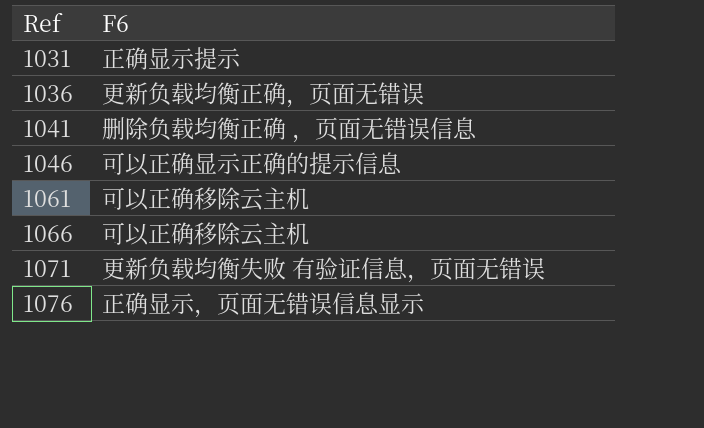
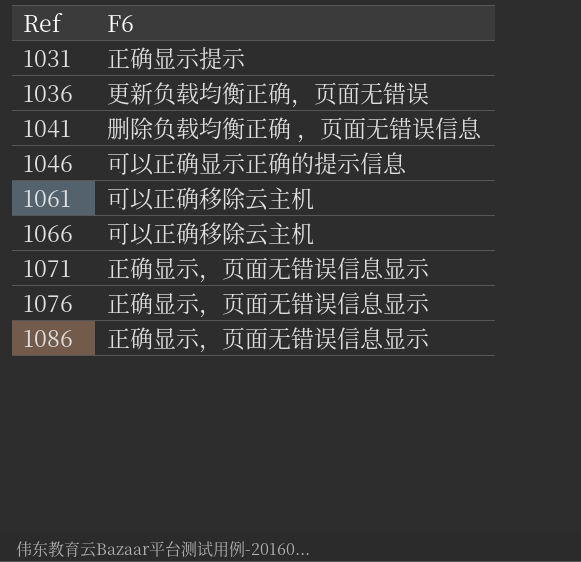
1071 | F6: 更新负载均衡失败 有验证信息，页面无错误 -> 正确显示，页面无错误信息显示
row 1086: none -> 正确显示，页面无错误信息显示

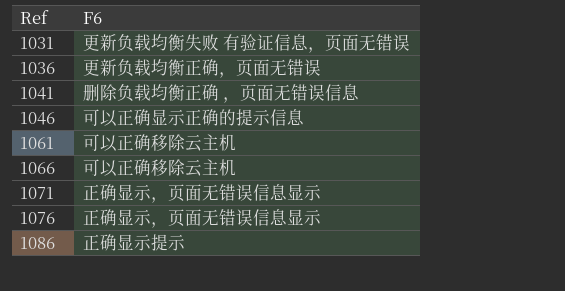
1031 | F6: 正确显示提示 -> 更新负载均衡失败 有验证信息，页面无错误
1086 | F6: 正确显示，页面无错误信息显示 -> 正确显示提示

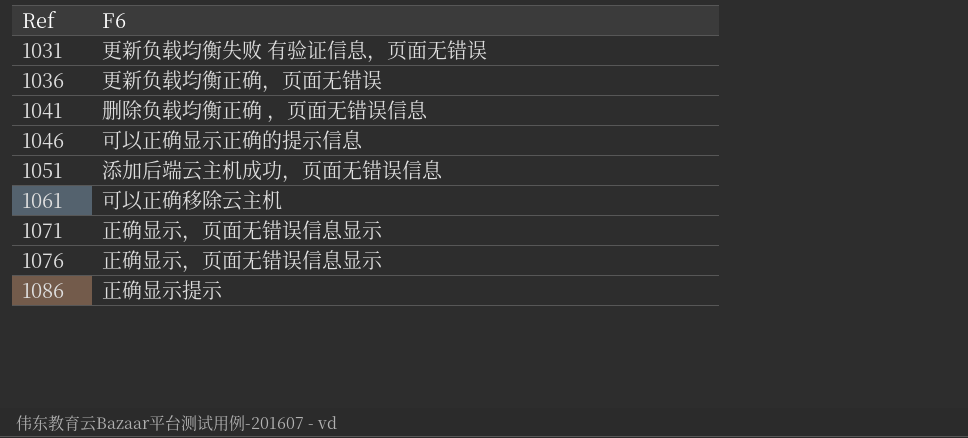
row 1066: 可以正确移除云主机 -> none
row 1051: none -> 添加后端云主机成功，页面无错误信息

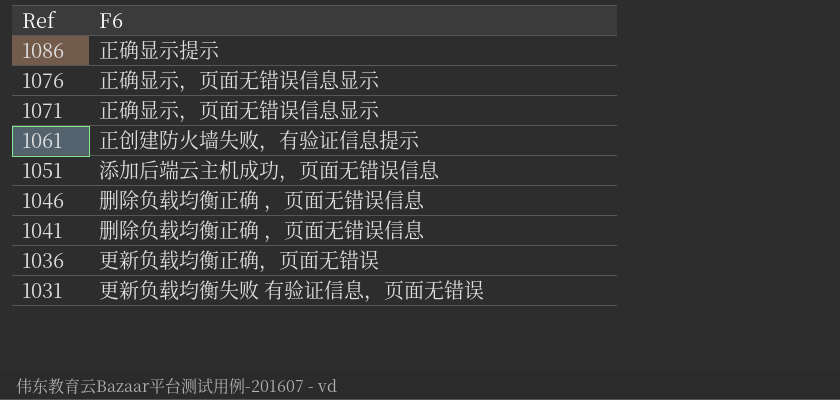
row order: Ref ascending -> Ref descending
1061 | F6: 可以正确移除云主机 -> 正创建防火墙失败，有验证信息提示
1046 | F6: 可以正确显示正确的提示信息 -> 删除负载均衡正确 ，页面无错误信息

